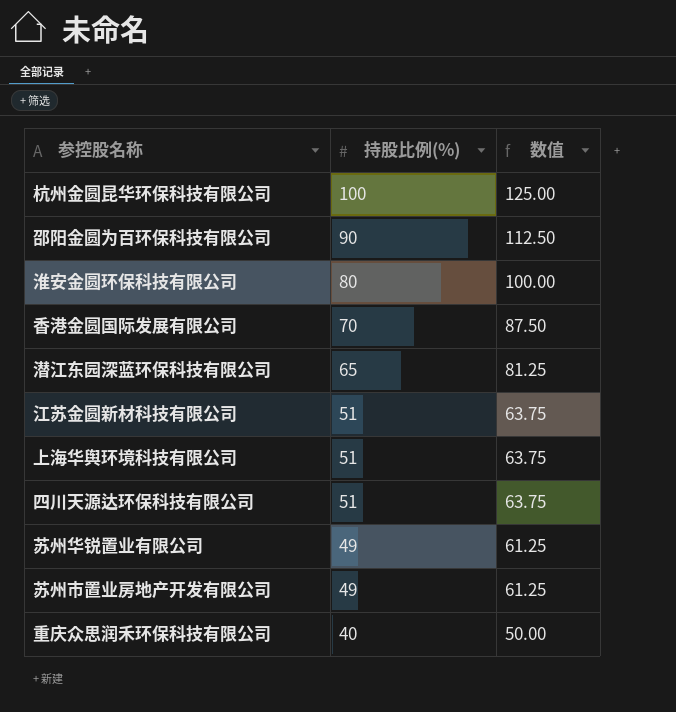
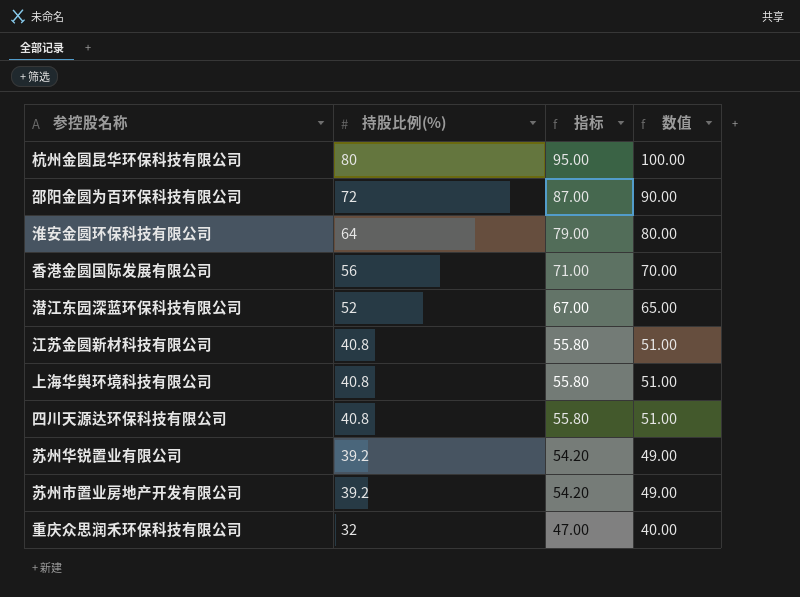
column 指标 | formula: none -> [持股比例(%)] + 15
杭州金圆昆华环保科技有限公司 | 持股比例(%): 100 -> 80
杭州金圆昆华环保科技有限公司 | 数值: 125.00 -> 100.00
邵阳金圆为百环保科技有限公司 | 持股比例(%): 90 -> 72
邵阳金圆为百环保科技有限公司 | 数值: 112.50 -> 90.00
淮安金圆环保科技有限公司 | 持股比例(%): 80 -> 64
淮安金圆环保科技有限公司 | 数值: 100.00 -> 80.00
香港金圆国际发展有限公司 | 持股比例(%): 70 -> 56
香港金圆国际发展有限公司 | 数值: 87.50 -> 70.00
潜江东园深蓝环保科技有限公司 | 持股比例(%): 65 -> 52
潜江东园深蓝环保科技有限公司 | 数值: 81.25 -> 65.00
江苏金圆新材科技有限公司 | 持股比例(%): 51 -> 40.8
江苏金圆新材科技有限公司 | 数值: 63.75 -> 51.00
上海华舆环境科技有限公司 | 持股比例(%): 51 -> 40.8
上海华舆环境科技有限公司 | 数值: 63.75 -> 51.00
四川天源达环保科技有限公司 | 持股比例(%): 51 -> 40.8
四川天源达环保科技有限公司 | 数值: 63.75 -> 51.00
苏州华锐置业有限公司 | 持股比例(%): 49 -> 39.2
苏州华锐置业有限公司 | 数值: 61.25 -> 49.00
苏州市置业房地产开发有限公司 | 持股比例(%): 49 -> 39.2
苏州市置业房地产开发有限公司 | 数值: 61.25 -> 49.00
重庆众思润禾环保科技有限公司 | 持股比例(%): 40 -> 32
重庆众思润禾环保科技有限公司 | 数值: 50.00 -> 40.00

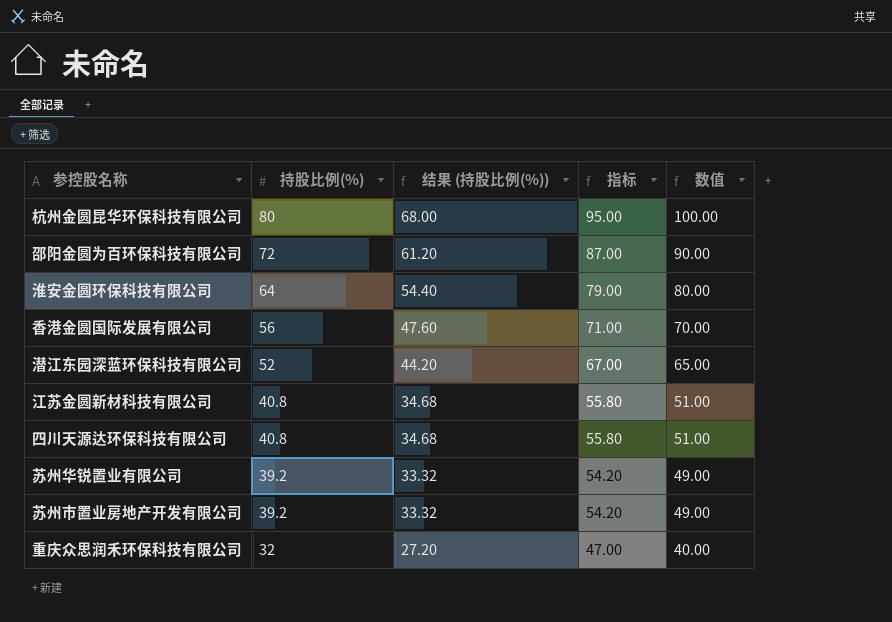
column 结果 (持股比例(%)) | formula: none -> [持股比例(%)] * 0.85
row 上海华舆环境科技有限公司: 40.8 | 55.80 | 51.00 -> none

